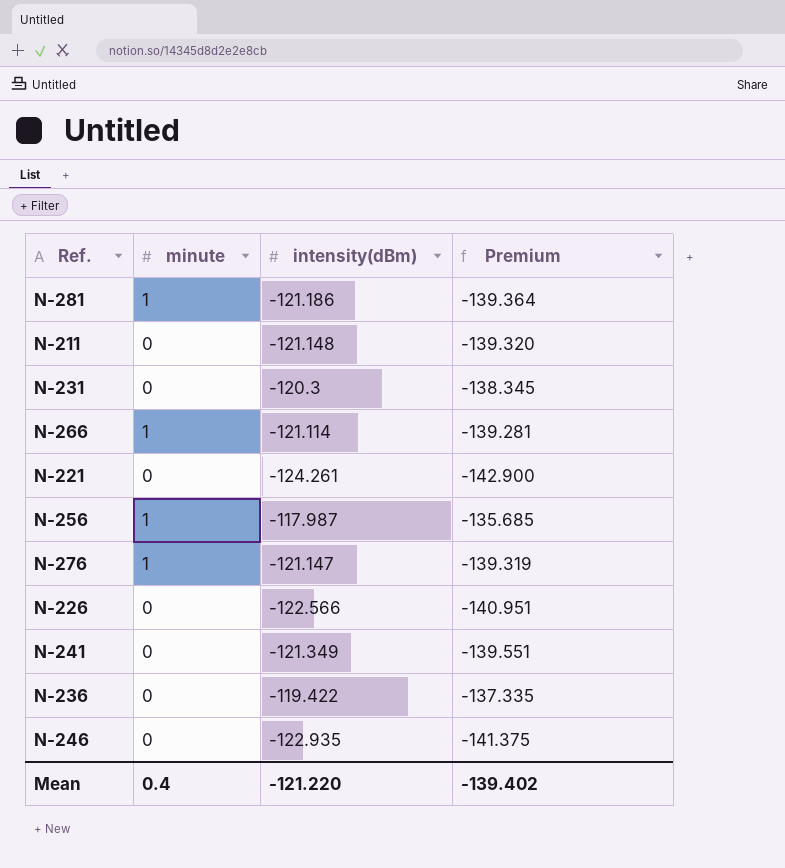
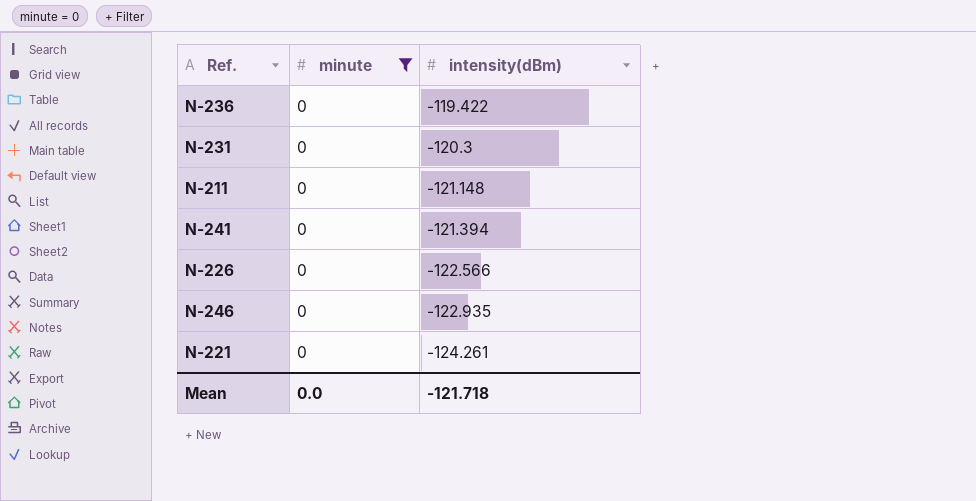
filter: none -> minute = 0
row order: none -> intensity(dBm) descending
column Premium | formula: [intensity(dBm)] * 1.15 -> none
N-241 | intensity(dBm): -121.349 -> -121.394
Mean | minute: 0.4 -> 0.0
Mean | intensity(dBm): -121.220 -> -121.718

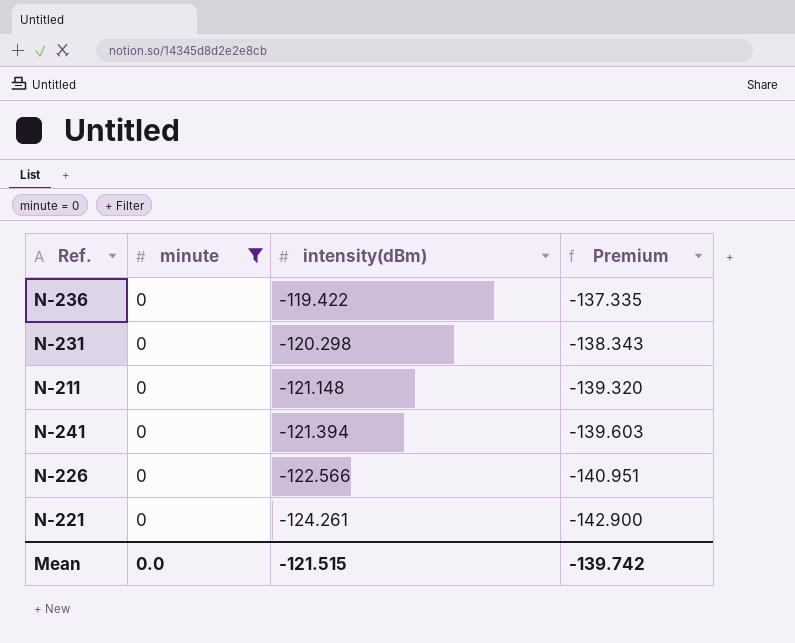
column Premium | formula: none -> [intensity(dBm)] * 1.15
row N-246: 0 | -122.935 -> none
N-231 | intensity(dBm): -120.3 -> -120.298
Mean | intensity(dBm): -121.718 -> -121.515

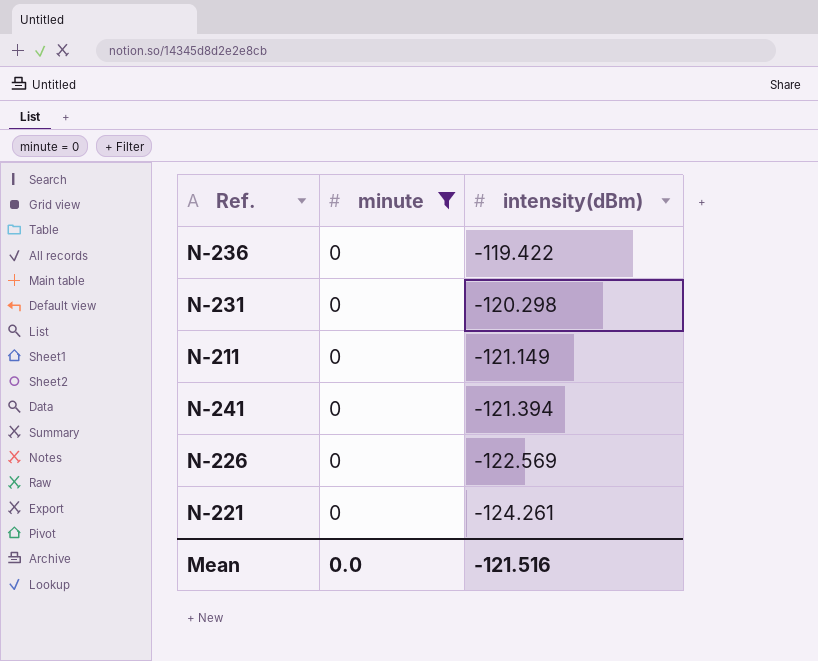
column Premium | formula: [intensity(dBm)] * 1.15 -> none
N-211 | intensity(dBm): -121.148 -> -121.149
N-226 | intensity(dBm): -122.566 -> -122.569
Mean | intensity(dBm): -121.515 -> -121.516

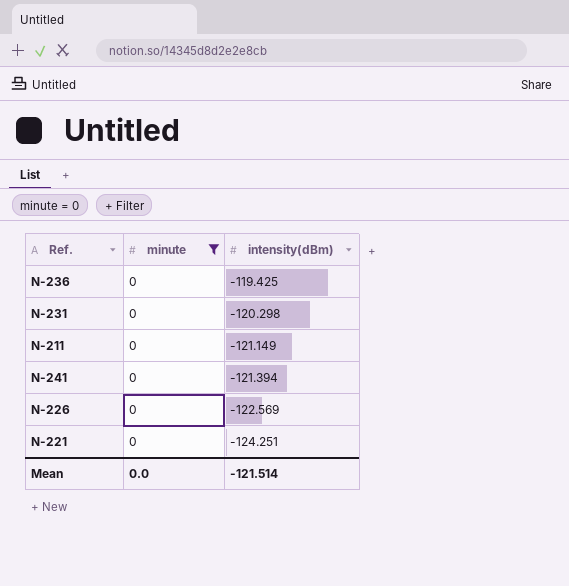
N-236 | intensity(dBm): -119.422 -> -119.425
N-221 | intensity(dBm): -124.261 -> -124.251
Mean | intensity(dBm): -121.516 -> -121.514

